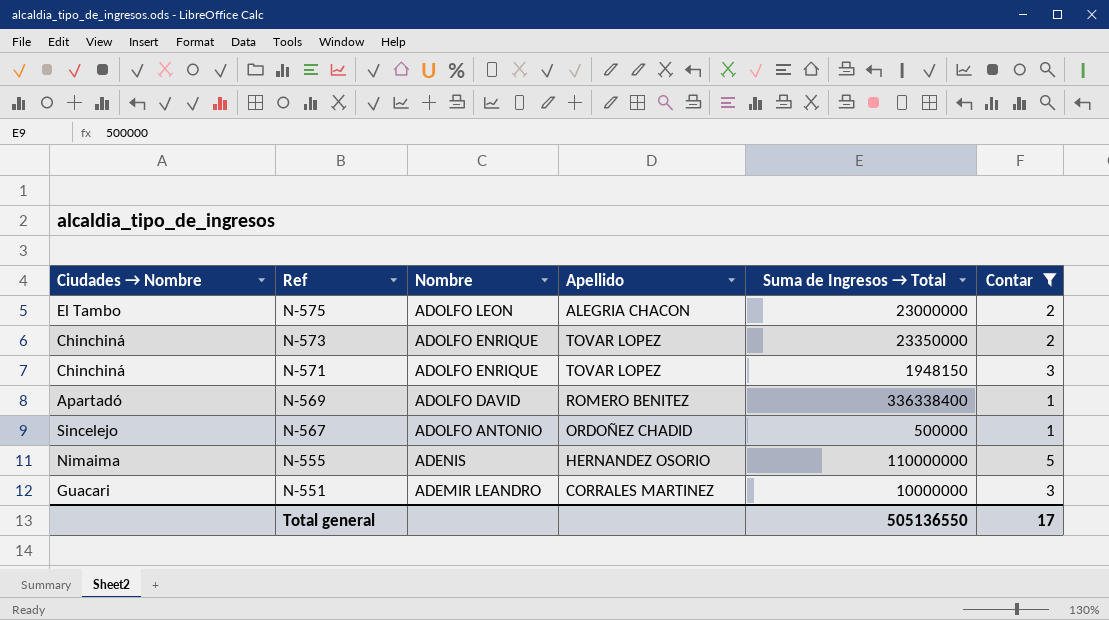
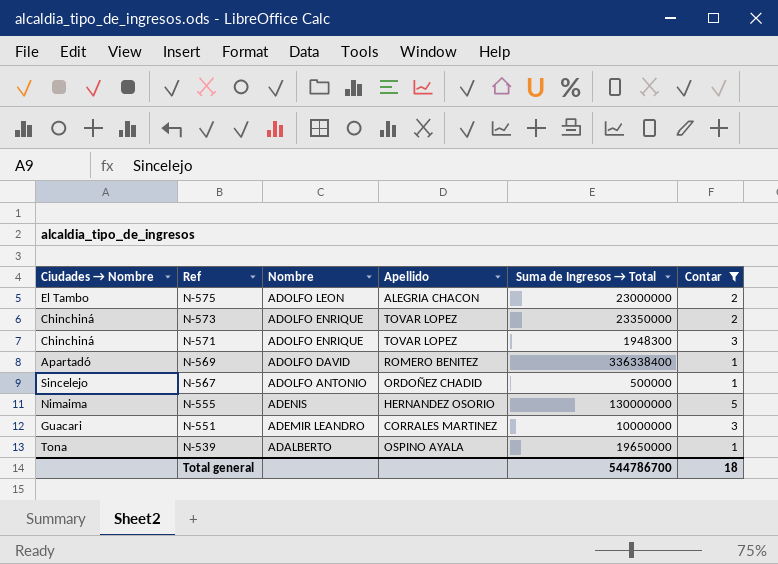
N-571 | Suma de Ingresos → Total: 1948150 -> 1948300
N-555 | Suma de Ingresos → Total: 110000000 -> 130000000
row N-539: none -> Tona | ADALBERTO | OSPINO AYALA | 19650000 | 1
Total general | Suma de Ingresos → Total: 505136550 -> 544786700
Total general | Contar: 17 -> 18

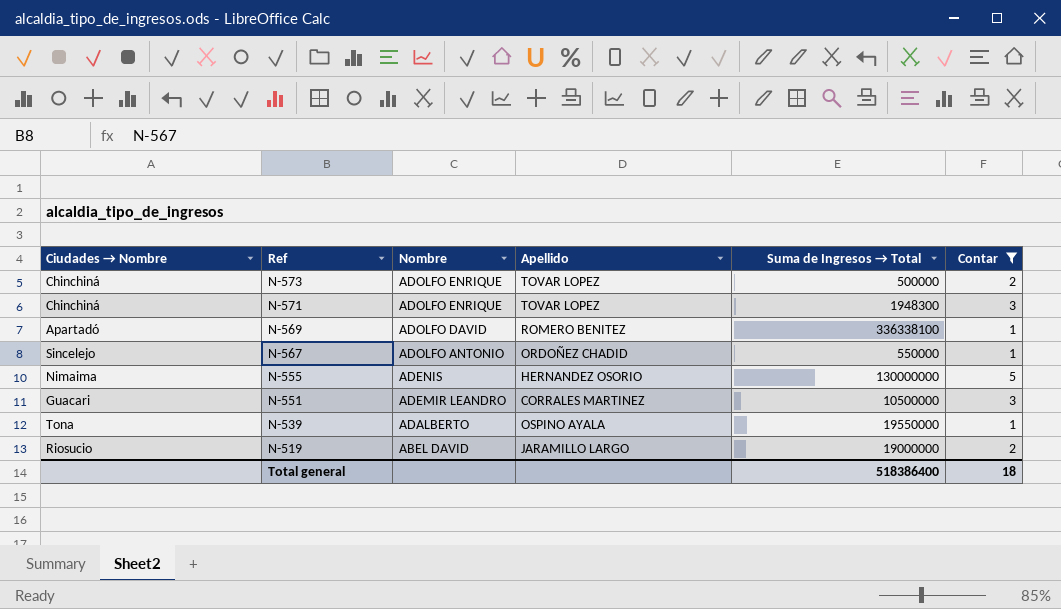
row N-575: El Tambo | ADOLFO LEON | ALEGRIA CHACON | 23000000 | 2 -> none
N-573 | Suma de Ingresos → Total: 23350000 -> 500000
N-569 | Suma de Ingresos → Total: 336338400 -> 336338100
N-567 | Suma de Ingresos → Total: 500000 -> 550000
N-551 | Suma de Ingresos → Total: 10000000 -> 10500000
N-539 | Suma de Ingresos → Total: 19650000 -> 19550000
row N-519: none -> Riosucio | ABEL DAVID | JARAMILLO LARGO | 19000000 | 2
Total general | Suma de Ingresos → Total: 544786700 -> 518386400

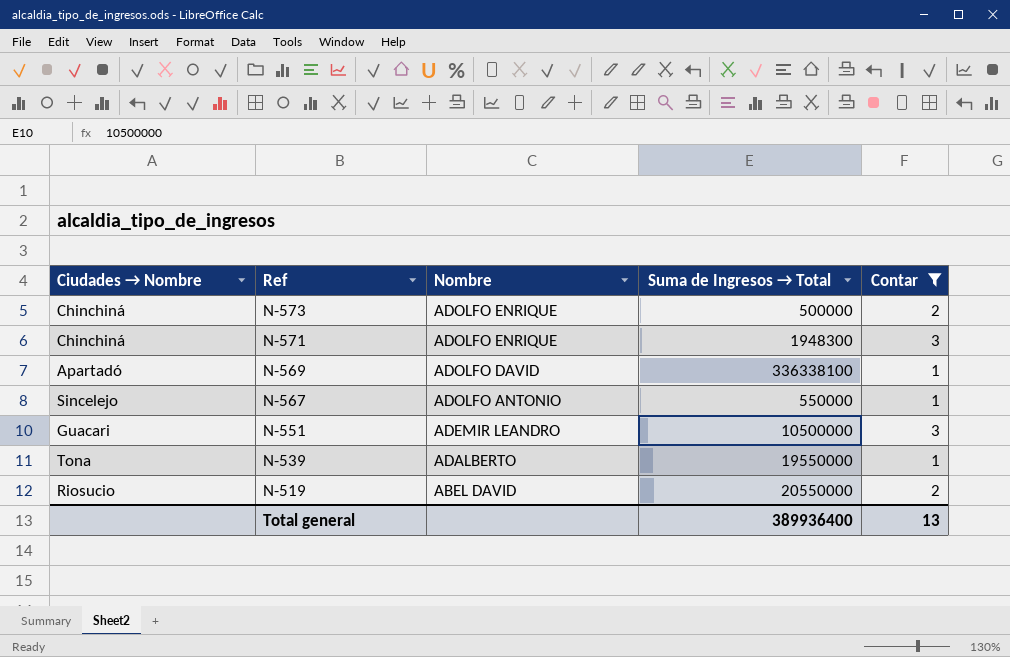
column Apellido | position: 4 -> none
row N-555: Nimaima | ADENIS | HERNANDEZ OSORIO | 130000000 | 5 -> none
N-519 | Suma de Ingresos → Total: 19000000 -> 20550000
Total general | Suma de Ingresos → Total: 518386400 -> 389936400
Total general | Contar: 18 -> 13

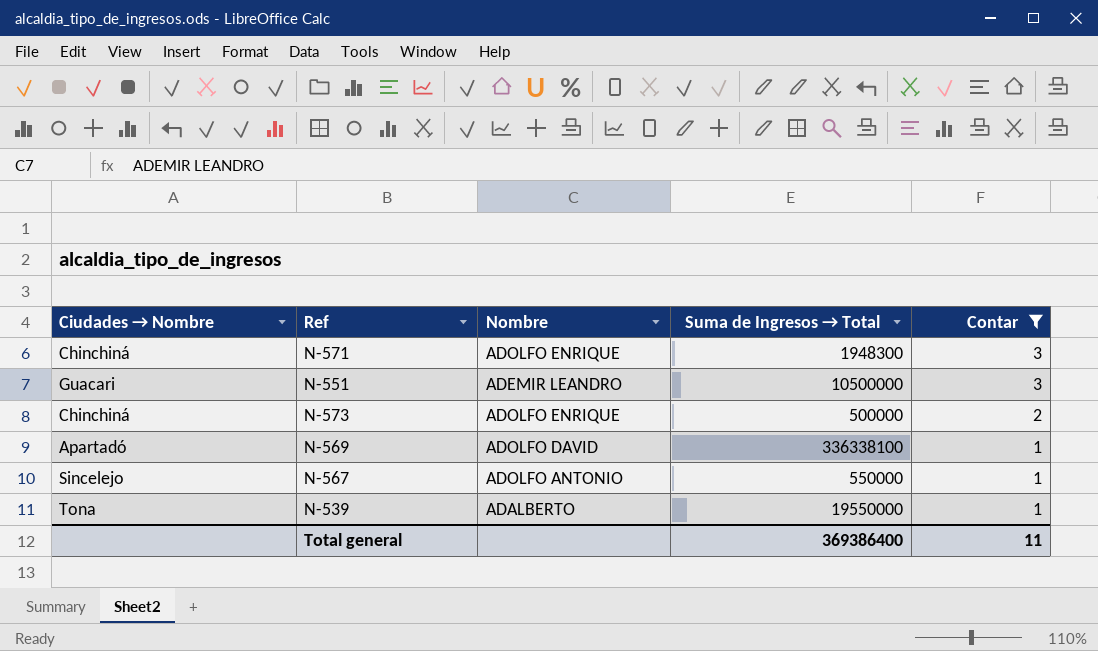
row order: Ref descending -> Contar descending
row N-519: Riosucio | ABEL DAVID | 20550000 | 2 -> none
Total general | Suma de Ingresos → Total: 389936400 -> 369386400
Total general | Contar: 13 -> 11

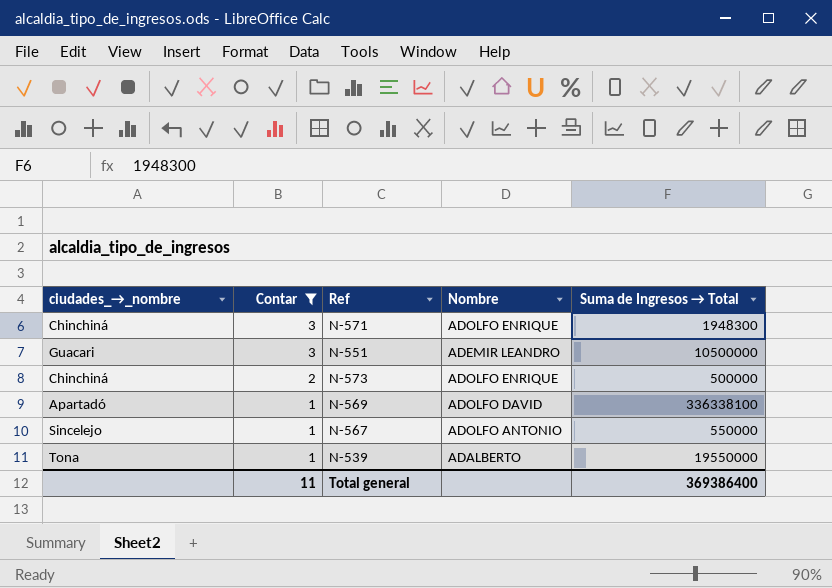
column name: Ciudades → Nombre -> ciudades_→_nombre
column Contar | position: 5 -> 2

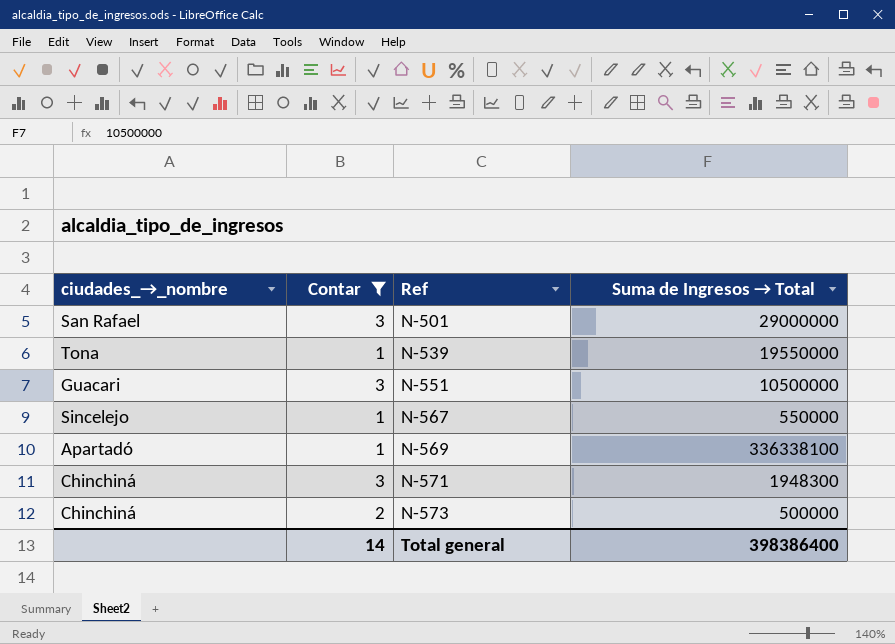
row order: Contar descending -> Ref ascending
column Nombre | position: 4 -> none
row N-501: none -> San Rafael | 3 | 29000000
Total general | Contar: 11 -> 14
Total general | Suma de Ingresos → Total: 369386400 -> 398386400

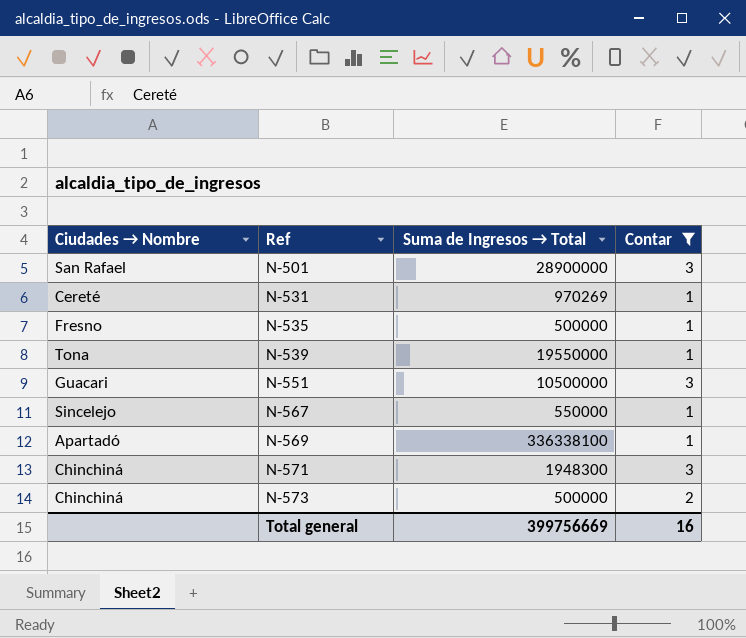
column name: ciudades_→_nombre -> Ciudades → Nombre
column Contar | position: 2 -> 4
N-501 | Suma de Ingresos → Total: 29000000 -> 28900000
row N-531: none -> Cereté | 970269 | 1
row N-535: none -> Fresno | 500000 | 1
Total general | Suma de Ingresos → Total: 398386400 -> 399756669
Total general | Contar: 14 -> 16

